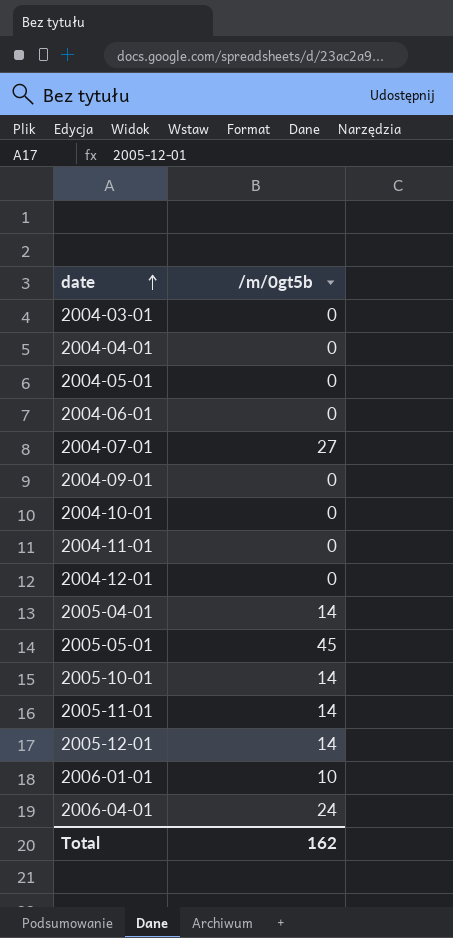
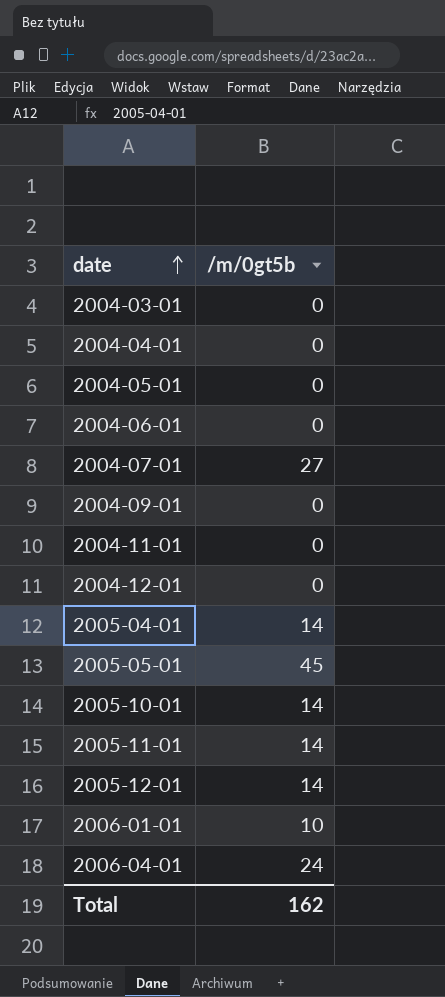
row 2004-10-01: 0 -> none

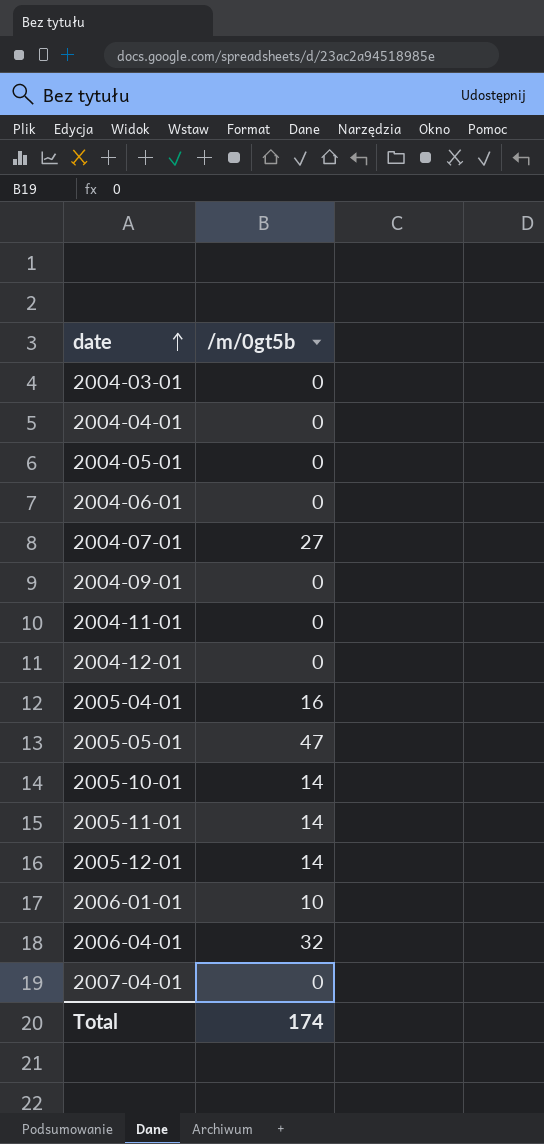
2005-04-01 | /m/0gt5b: 14 -> 16
2005-05-01 | /m/0gt5b: 45 -> 47
2006-04-01 | /m/0gt5b: 24 -> 32
row 2007-04-01: none -> 0
Total | /m/0gt5b: 162 -> 174

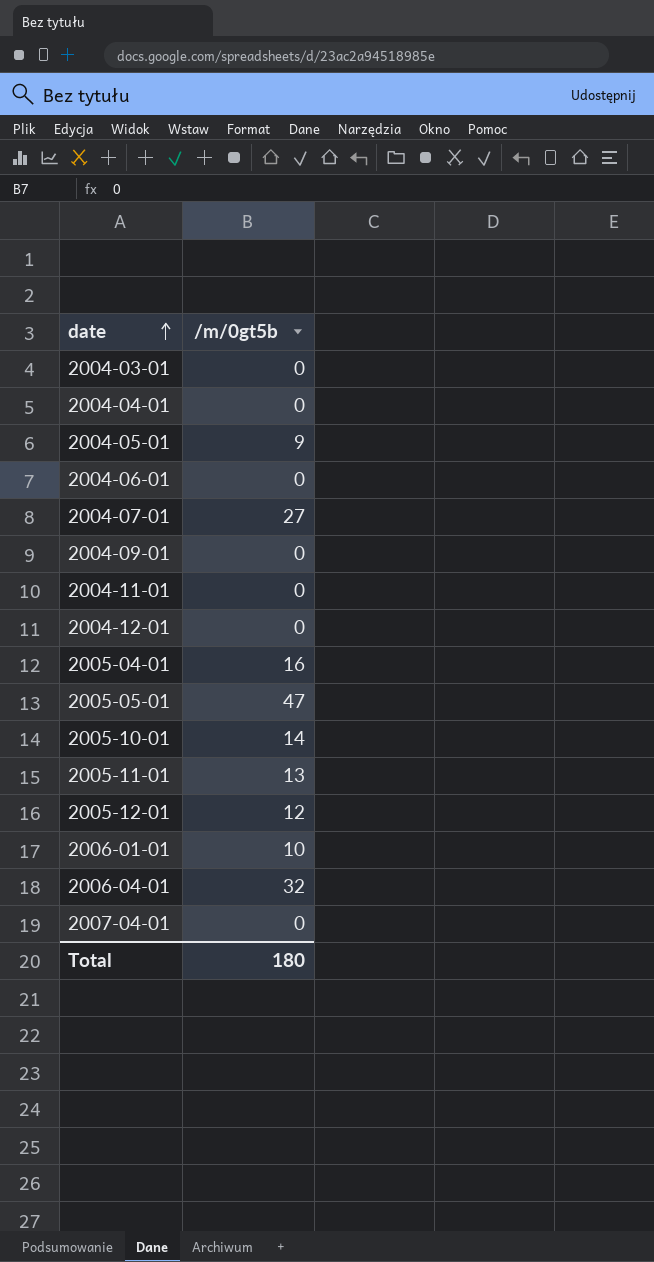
2004-05-01 | /m/0gt5b: 0 -> 9
2005-11-01 | /m/0gt5b: 14 -> 13
2005-12-01 | /m/0gt5b: 14 -> 12
Total | /m/0gt5b: 174 -> 180

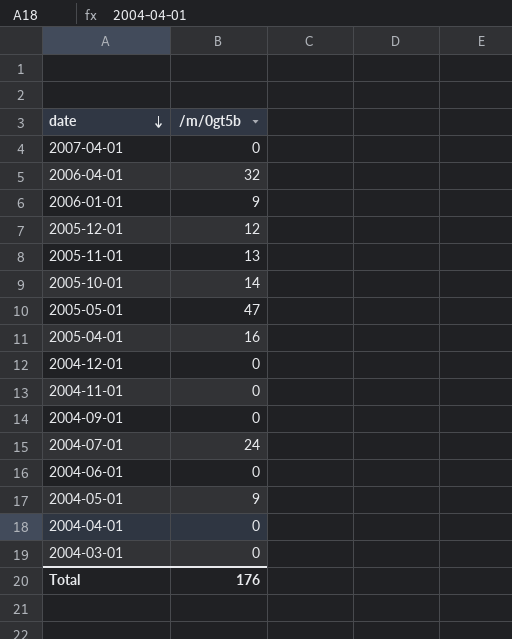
row order: date ascending -> date descending
2006-01-01 | /m/0gt5b: 10 -> 9
2004-07-01 | /m/0gt5b: 27 -> 24
Total | /m/0gt5b: 180 -> 176

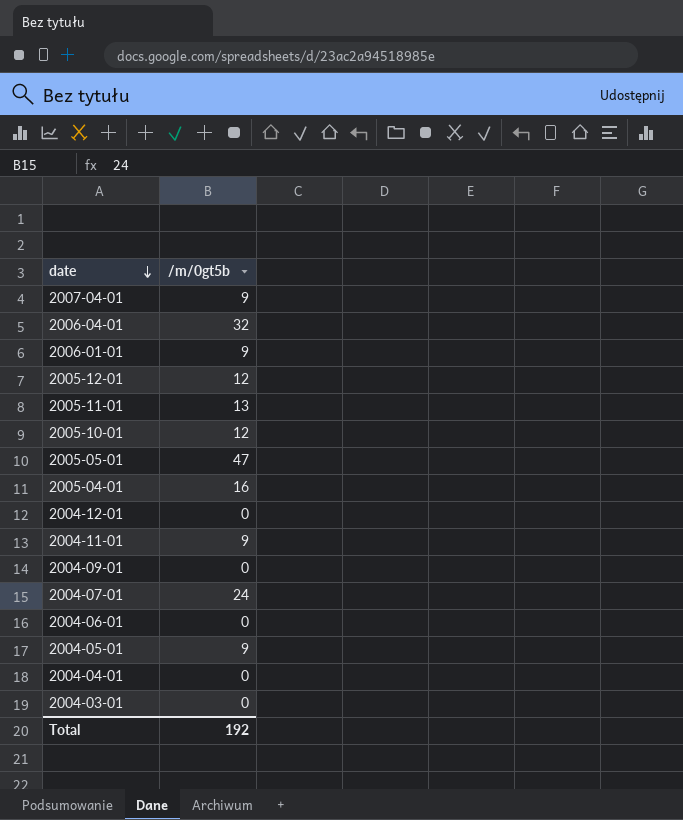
2007-04-01 | /m/0gt5b: 0 -> 9
2005-10-01 | /m/0gt5b: 14 -> 12
2004-11-01 | /m/0gt5b: 0 -> 9
Total | /m/0gt5b: 176 -> 192

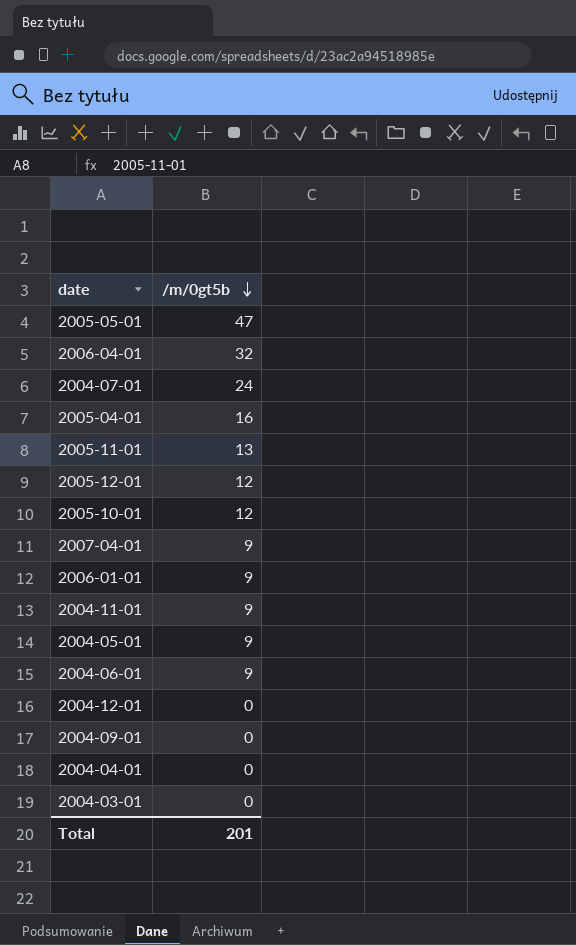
row order: date descending -> /m/0gt5b descending
2004-06-01 | /m/0gt5b: 0 -> 9
Total | /m/0gt5b: 192 -> 201

